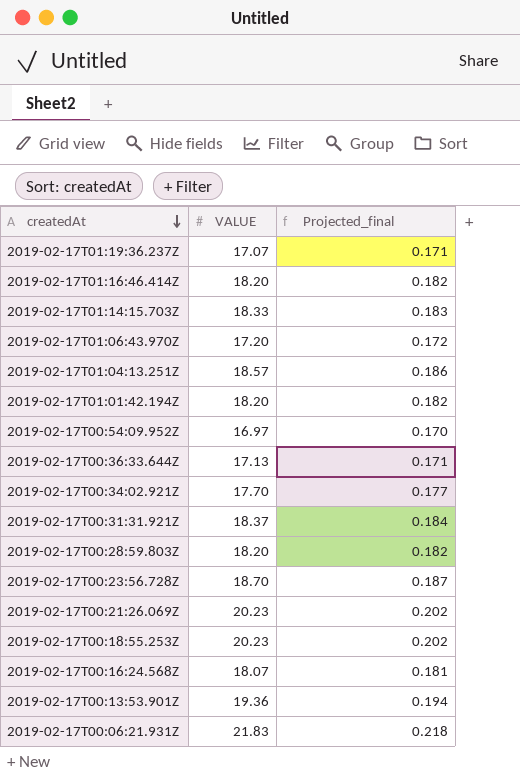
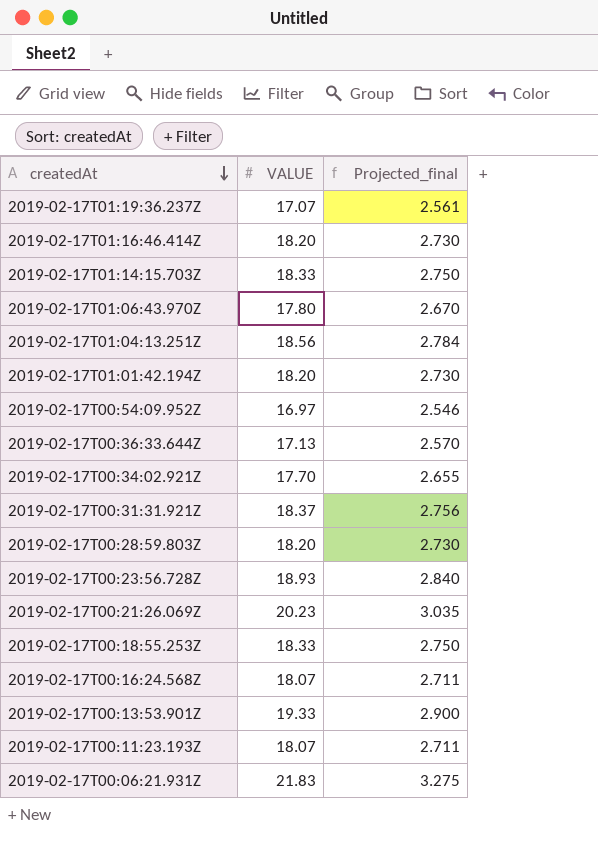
column Projected_final | formula: [VALUE] * 0.01 -> [VALUE] * 0.15
2019-02-17T01:06:43.970Z | VALUE: 17.20 -> 17.80
2019-02-17T01:04:13.251Z | VALUE: 18.57 -> 18.56
2019-02-17T00:23:56.728Z | VALUE: 18.70 -> 18.93
2019-02-17T00:18:55.253Z | VALUE: 20.23 -> 18.33
2019-02-17T00:13:53.901Z | VALUE: 19.36 -> 19.33
row 2019-02-17T00:11:23.193Z: none -> 18.07 | 2.711

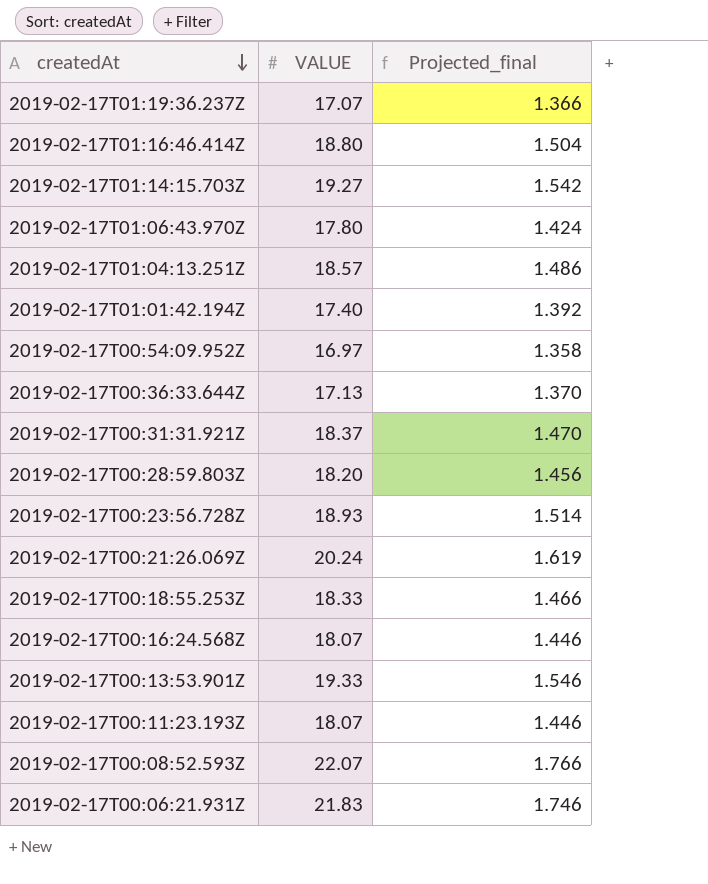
column Projected_final | formula: [VALUE] * 0.15 -> [VALUE] * 0.08
row 2019-02-17T00:34:02.921Z: 17.70 | 2.655 -> none
2019-02-17T01:16:46.414Z | VALUE: 18.20 -> 18.80
2019-02-17T01:14:15.703Z | VALUE: 18.33 -> 19.27
2019-02-17T01:04:13.251Z | VALUE: 18.56 -> 18.57
2019-02-17T01:01:42.194Z | VALUE: 18.20 -> 17.40
2019-02-17T00:21:26.069Z | VALUE: 20.23 -> 20.24
row 2019-02-17T00:08:52.593Z: none -> 22.07 | 1.766

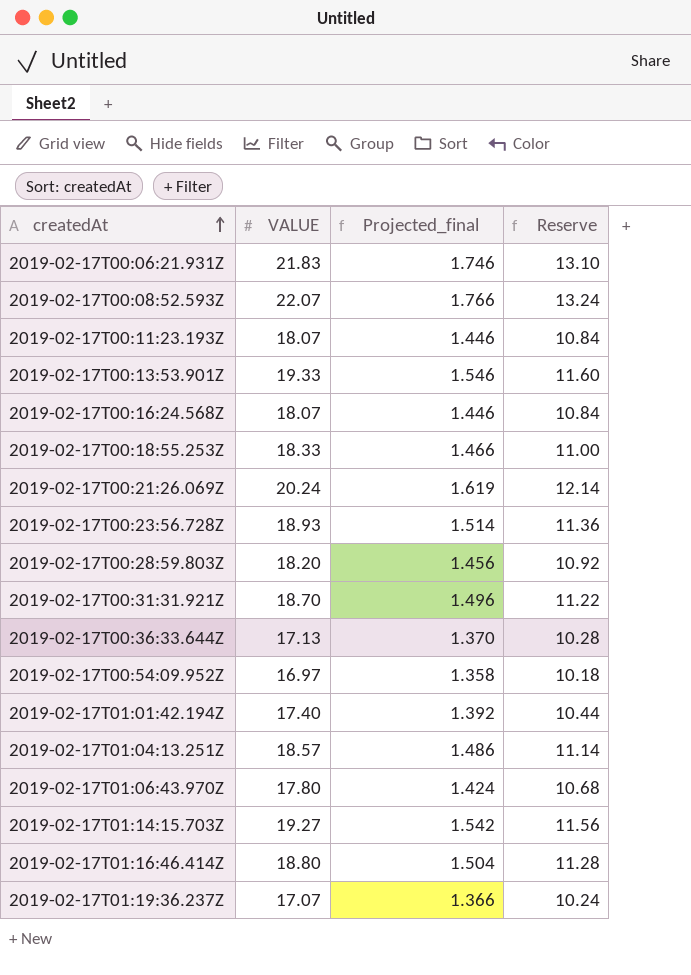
row order: createdAt descending -> createdAt ascending
column Reserve | formula: none -> [VALUE] * 0.6
2019-02-17T00:31:31.921Z | VALUE: 18.37 -> 18.70
2019-02-17T00:31:31.921Z | Projected_final: 1.470 -> 1.496

